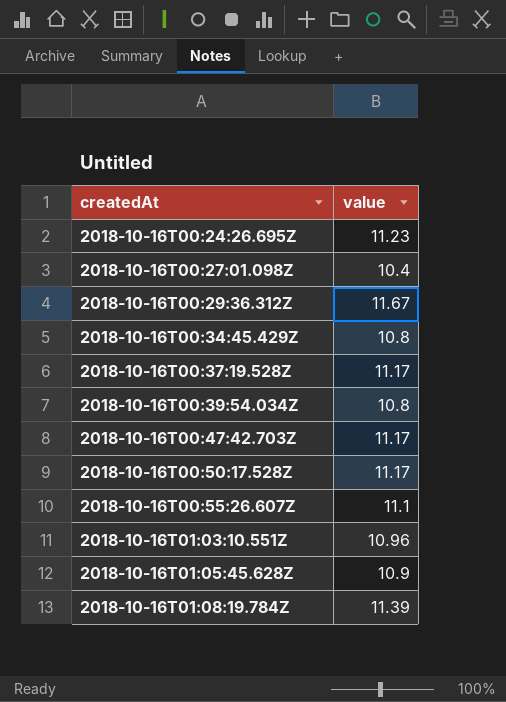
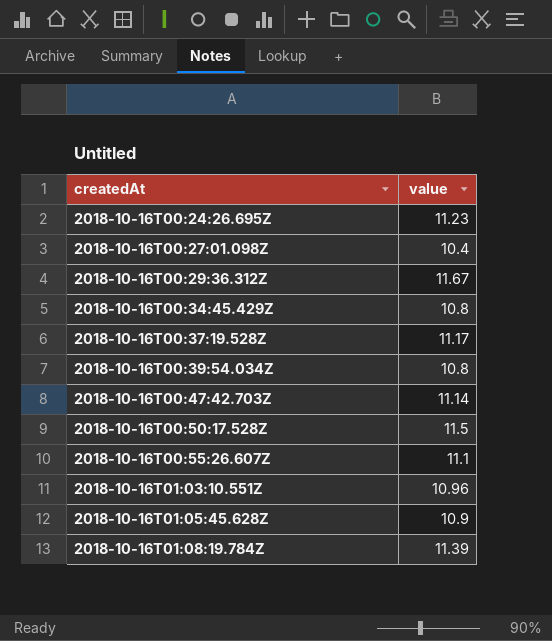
2018-10-16T00:47:42.703Z | value: 11.17 -> 11.14
2018-10-16T00:50:17.528Z | value: 11.17 -> 11.5

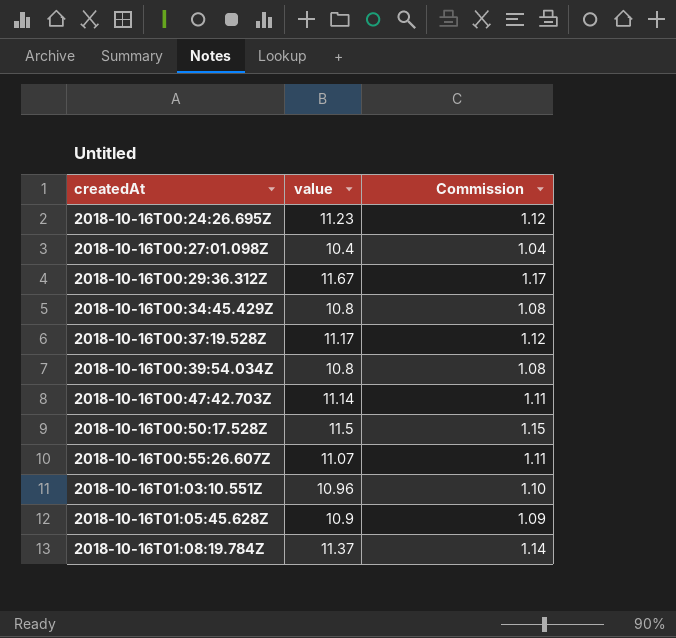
column Commission | formula: none -> [value] * 0.1
2018-10-16T00:55:26.607Z | value: 11.1 -> 11.07
2018-10-16T01:08:19.784Z | value: 11.39 -> 11.37

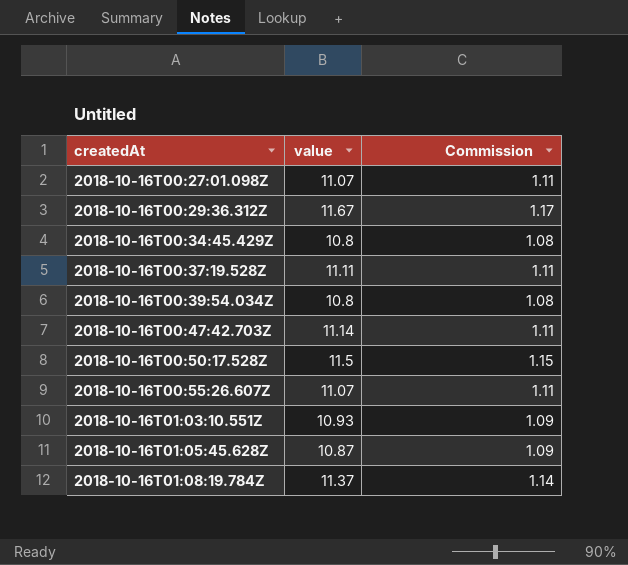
row 2018-10-16T00:24:26.695Z: 11.23 | 1.12 -> none
2018-10-16T00:27:01.098Z | value: 10.4 -> 11.07
2018-10-16T00:27:01.098Z | Commission: 1.04 -> 1.11
2018-10-16T00:37:19.528Z | value: 11.17 -> 11.11
2018-10-16T00:37:19.528Z | Commission: 1.12 -> 1.11
2018-10-16T01:03:10.551Z | value: 10.96 -> 10.93
2018-10-16T01:03:10.551Z | Commission: 1.10 -> 1.09
2018-10-16T01:05:45.628Z | value: 10.9 -> 10.87

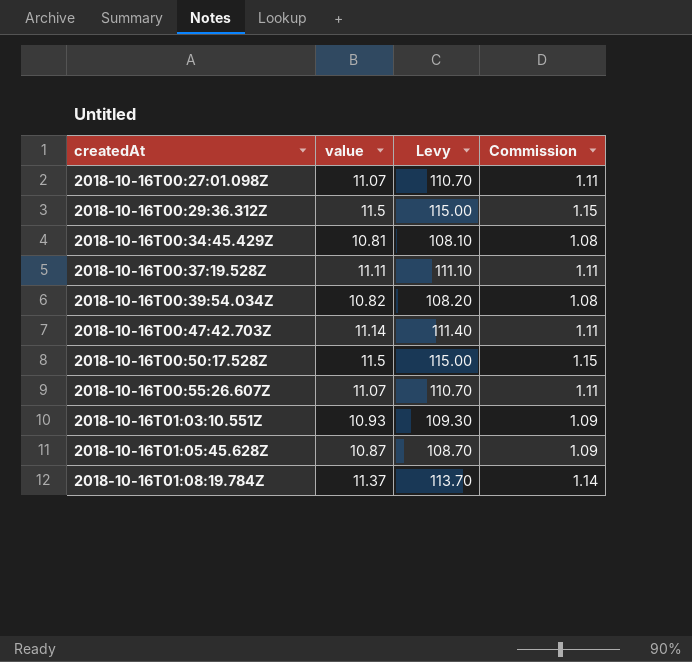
column Levy | formula: none -> [value] * 10
2018-10-16T00:29:36.312Z | value: 11.67 -> 11.5
2018-10-16T00:29:36.312Z | Commission: 1.17 -> 1.15
2018-10-16T00:34:45.429Z | value: 10.8 -> 10.81
2018-10-16T00:39:54.034Z | value: 10.8 -> 10.82

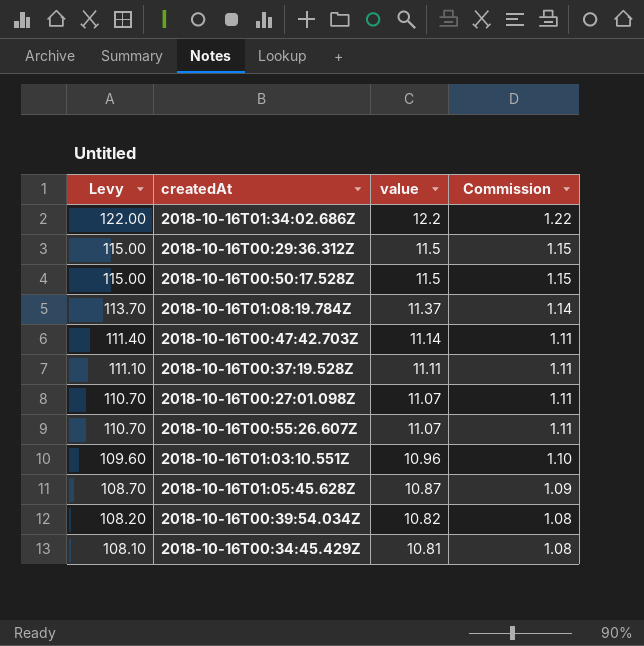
row order: createdAt ascending -> Levy descending
column Levy | position: 3 -> 1
row 2018-10-16T01:34:02.686Z: none -> 122.00 | 12.2 | 1.22
2018-10-16T01:03:10.551Z | Levy: 109.30 -> 109.60
2018-10-16T01:03:10.551Z | value: 10.93 -> 10.96
2018-10-16T01:03:10.551Z | Commission: 1.09 -> 1.10

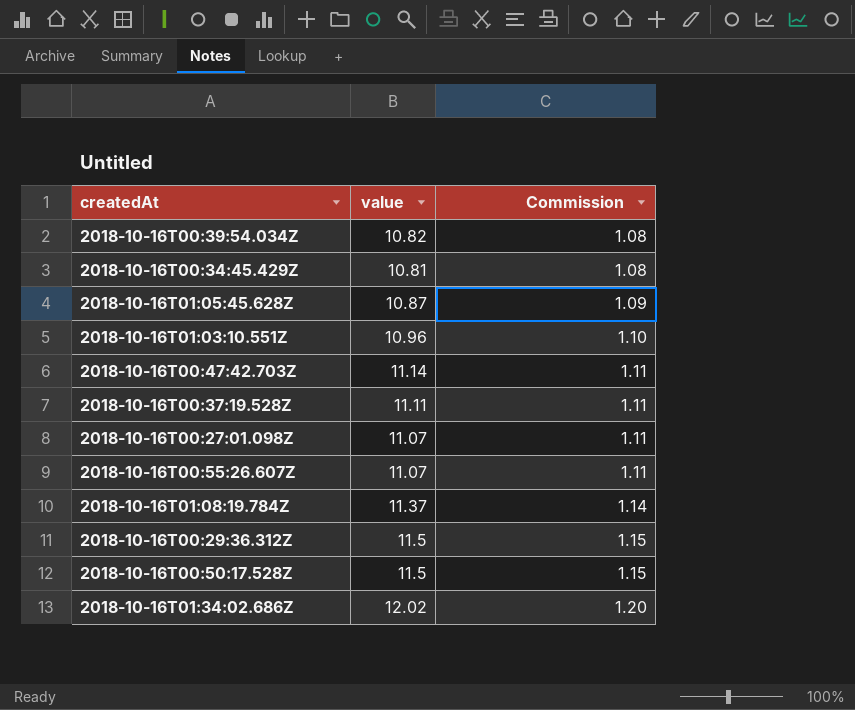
row order: Levy descending -> Commission ascending
column Levy | formula: [value] * 10 -> none
2018-10-16T01:34:02.686Z | value: 12.2 -> 12.02
2018-10-16T01:34:02.686Z | Commission: 1.22 -> 1.20

